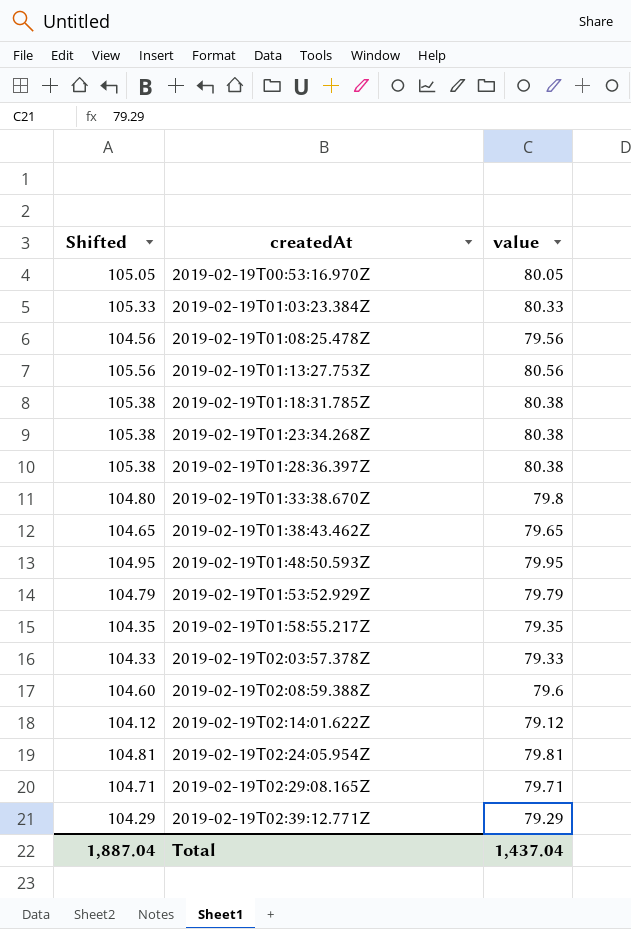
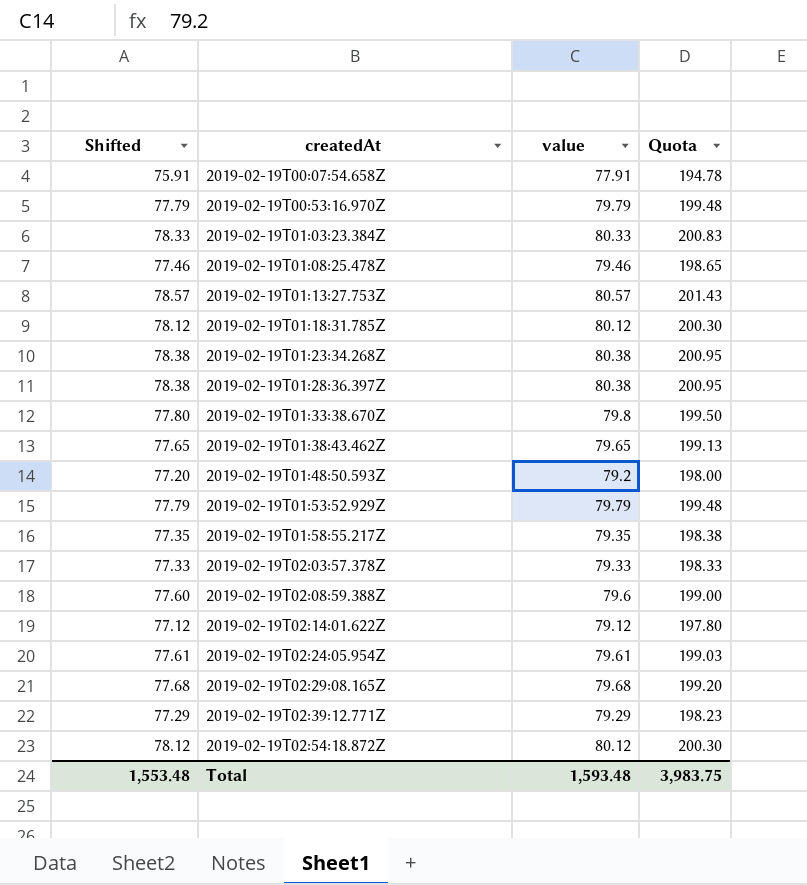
column Shifted | formula: [value] + 25 -> [value] - 2
column Quota | formula: none -> [value] * 2.5
row 2019-02-19T00:07:54.658Z: none -> 75.91 | 77.91 | 194.78
2019-02-19T00:53:16.970Z | value: 80.05 -> 79.79
2019-02-19T01:08:25.478Z | value: 79.56 -> 79.46
2019-02-19T01:13:27.753Z | value: 80.56 -> 80.57
2019-02-19T01:18:31.785Z | value: 80.38 -> 80.12
2019-02-19T01:48:50.593Z | value: 79.95 -> 79.2
2019-02-19T02:24:05.954Z | value: 79.81 -> 79.61
2019-02-19T02:29:08.165Z | value: 79.71 -> 79.68
row 2019-02-19T02:54:18.872Z: none -> 78.12 | 80.12 | 200.30
Total | Shifted: 1,887.04 -> 1,553.48
Total | value: 1,437.04 -> 1,593.48

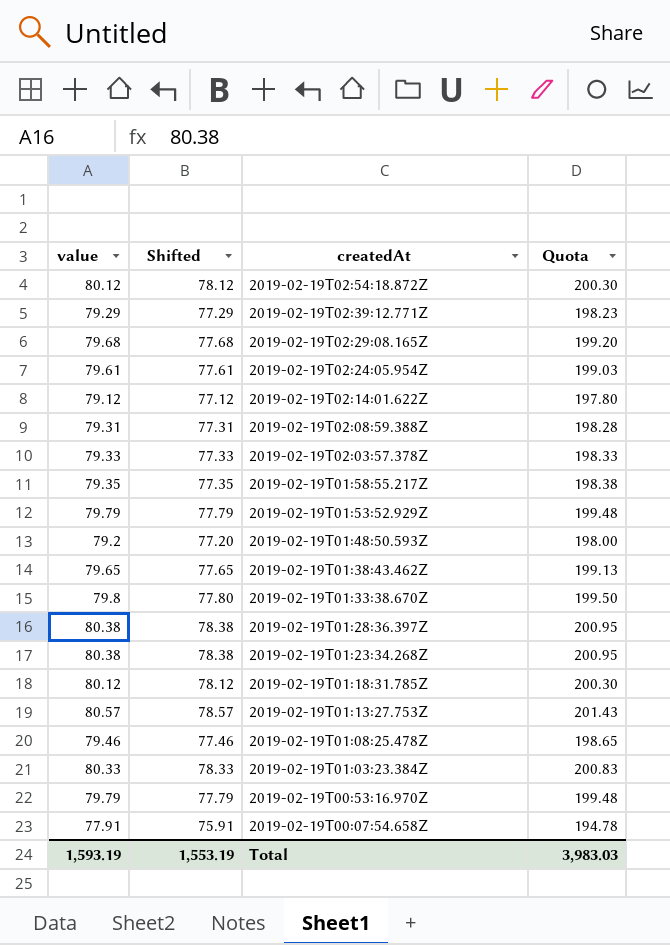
row order: createdAt ascending -> createdAt descending
column value | position: 3 -> 1
2019-02-19T02:08:59.388Z | value: 79.6 -> 79.31
2019-02-19T02:08:59.388Z | Shifted: 77.60 -> 77.31
2019-02-19T02:08:59.388Z | Quota: 199.00 -> 198.28
Total | value: 1,593.48 -> 1,593.19
Total | Shifted: 1,553.48 -> 1,553.19
Total | Quota: 3,983.75 -> 3,983.03

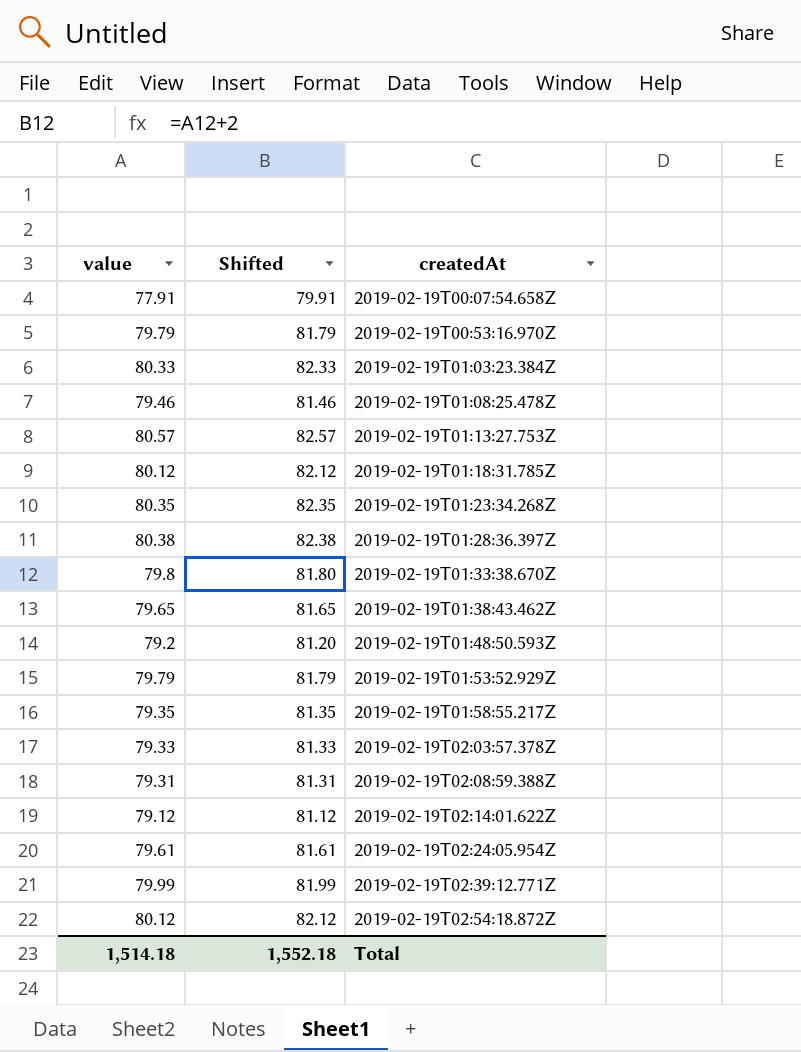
row order: createdAt descending -> createdAt ascending
column Quota | formula: [value] * 2.5 -> none
column Shifted | formula: [value] - 2 -> [value] + 2
row 2019-02-19T02:29:08.165Z: 79.68 | 77.68 | 199.20 -> none
2019-02-19T01:23:34.268Z | value: 80.38 -> 80.35
2019-02-19T02:39:12.771Z | value: 79.29 -> 79.99
Total | value: 1,593.19 -> 1,514.18
Total | Shifted: 1,553.19 -> 1,552.18

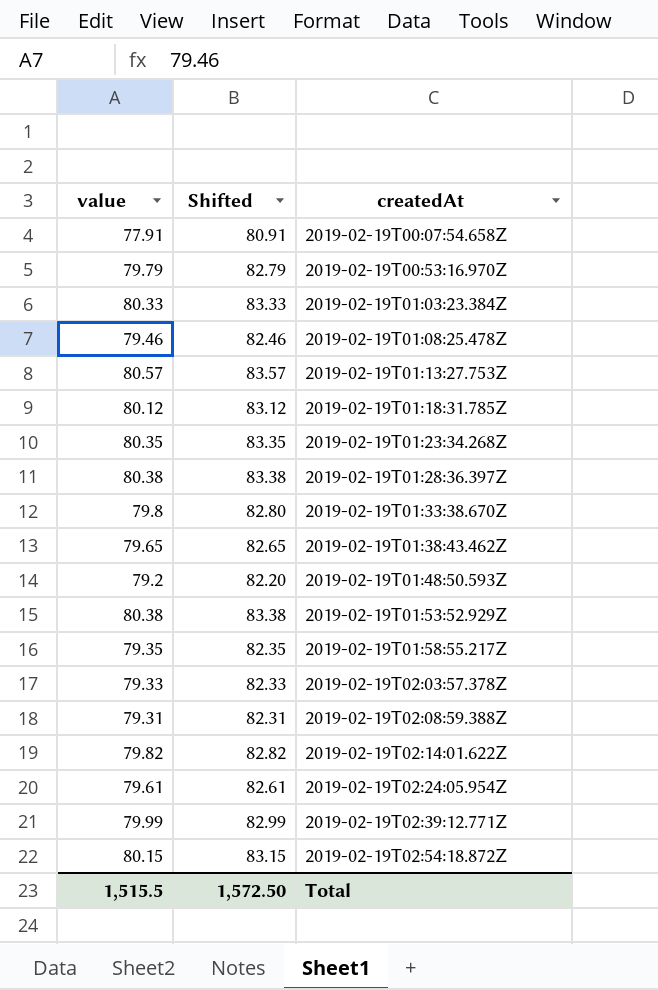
column Shifted | formula: [value] + 2 -> [value] + 3
2019-02-19T01:53:52.929Z | value: 79.79 -> 80.38
2019-02-19T02:14:01.622Z | value: 79.12 -> 79.82
2019-02-19T02:54:18.872Z | value: 80.12 -> 80.15
Total | value: 1,514.18 -> 1,515.5
Total | Shifted: 1,552.18 -> 1,572.50

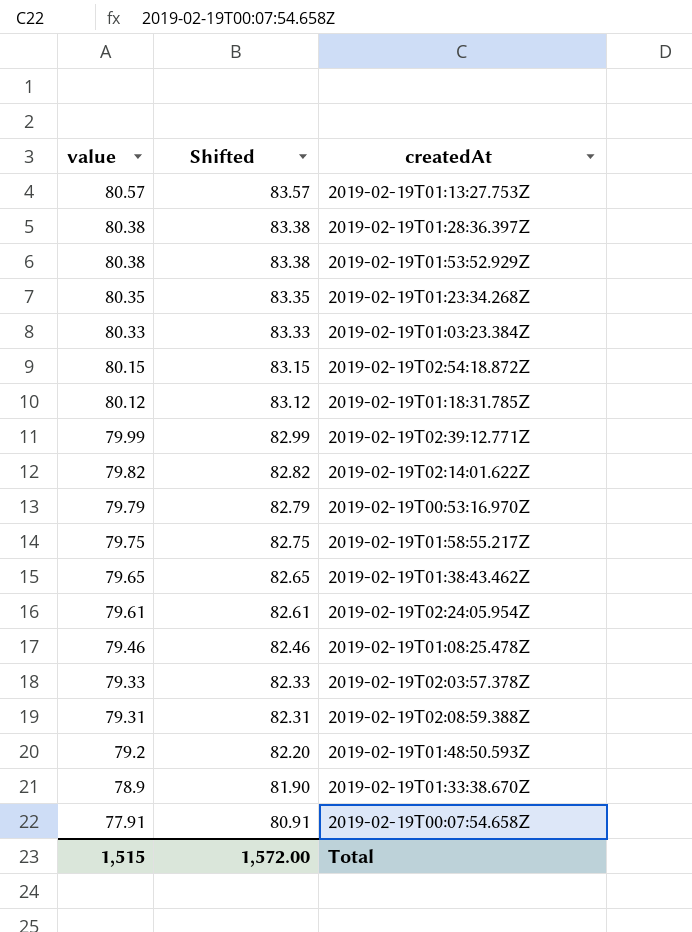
row order: createdAt ascending -> value descending
2019-02-19T01:58:55.217Z | value: 79.35 -> 79.75
2019-02-19T01:58:55.217Z | Shifted: 82.35 -> 82.75
2019-02-19T01:33:38.670Z | value: 79.8 -> 78.9
2019-02-19T01:33:38.670Z | Shifted: 82.80 -> 81.90
Total | value: 1,515.5 -> 1,515
Total | Shifted: 1,572.50 -> 1,572.00

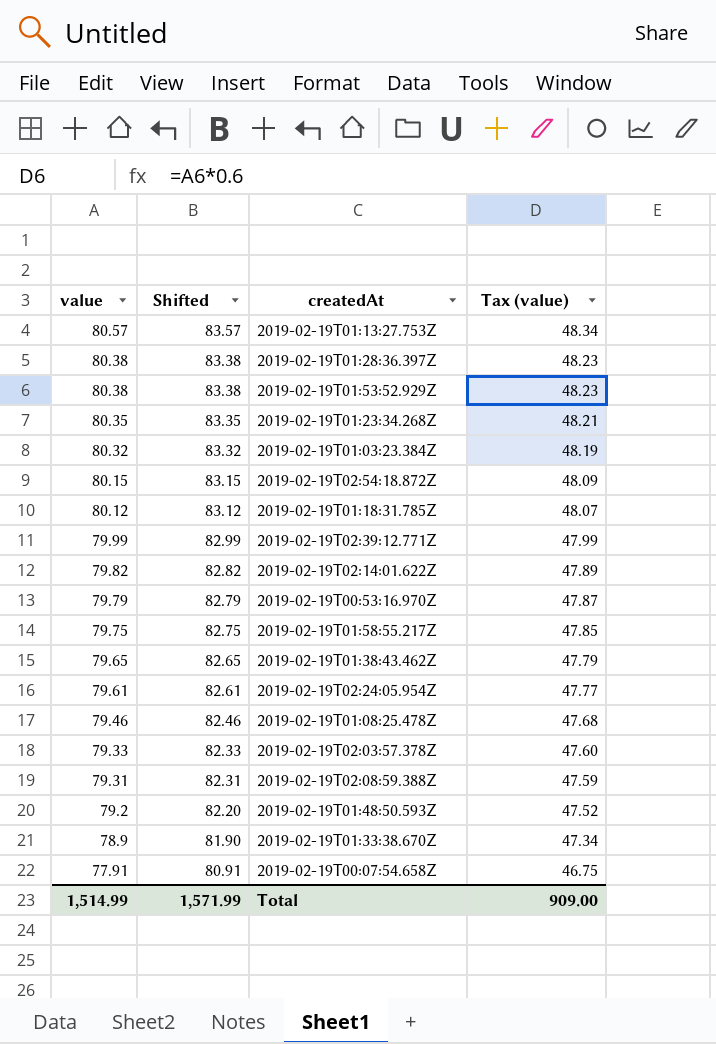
column Tax (value) | formula: none -> [value] * 0.6
2019-02-19T01:03:23.384Z | value: 80.33 -> 80.32
2019-02-19T01:03:23.384Z | Shifted: 83.33 -> 83.32
Total | value: 1,515 -> 1,514.99
Total | Shifted: 1,572.00 -> 1,571.99

